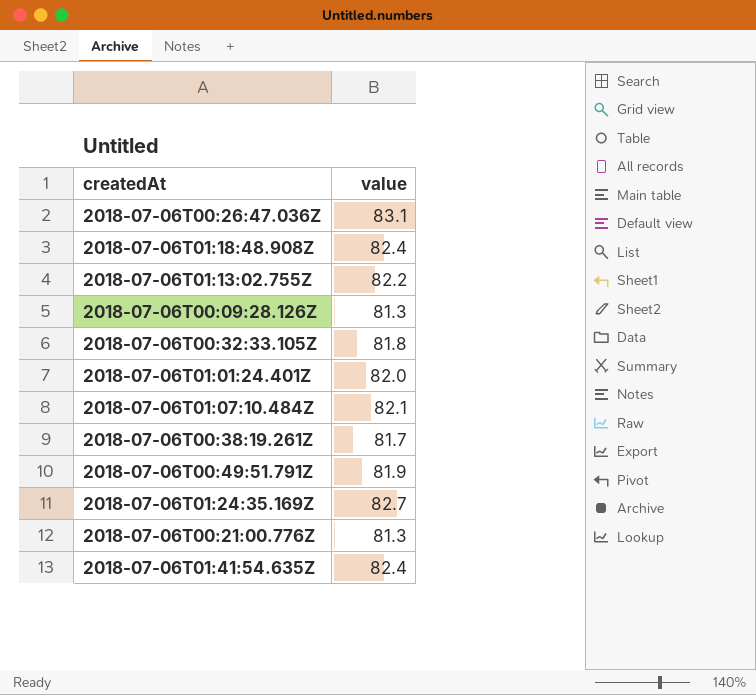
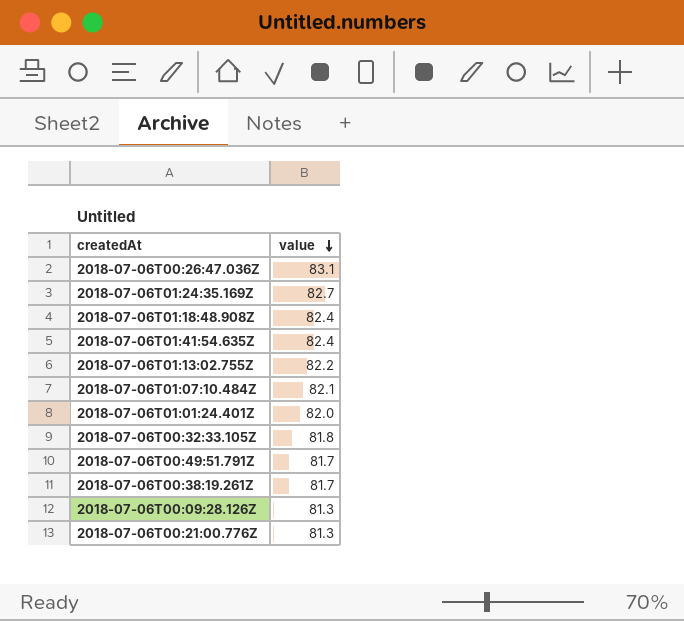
row order: none -> value descending
2018-07-06T00:49:51.791Z | value: 81.9 -> 81.7

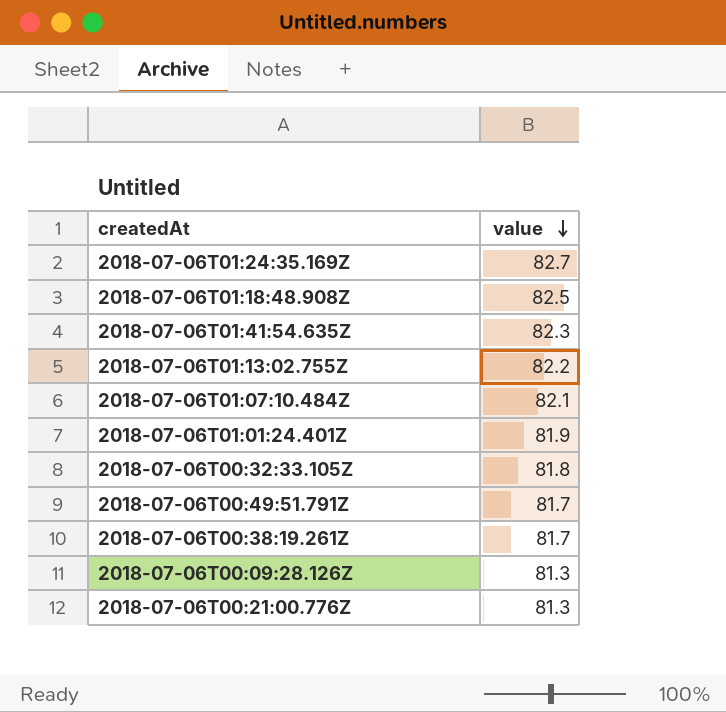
row 2018-07-06T00:26:47.036Z: 83.1 -> none
2018-07-06T01:18:48.908Z | value: 82.4 -> 82.5
2018-07-06T01:41:54.635Z | value: 82.4 -> 82.3
2018-07-06T01:01:24.401Z | value: 82.0 -> 81.9

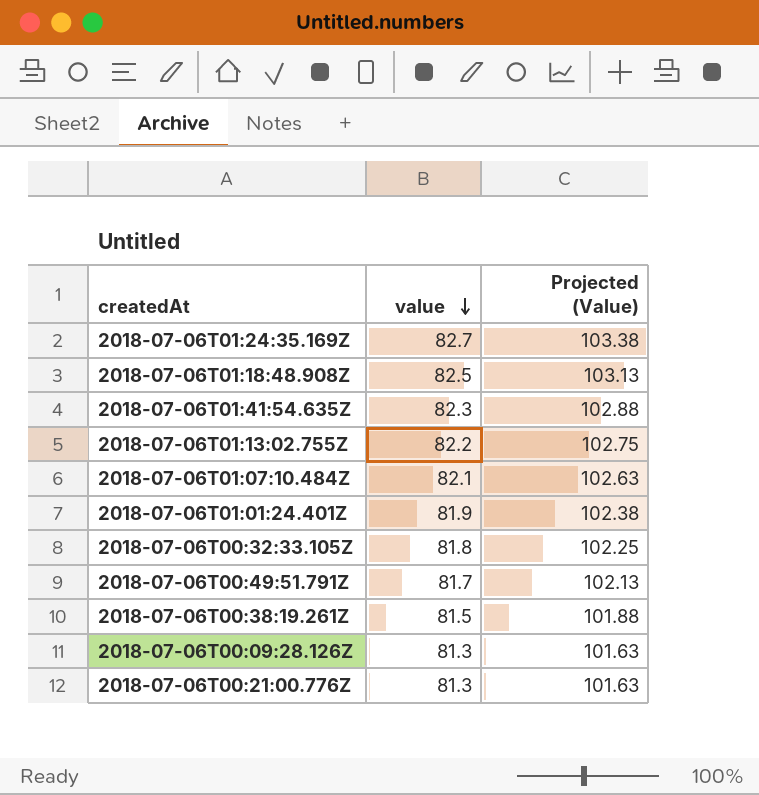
column Projected (Value) | formula: none -> [value] * 1.25
2018-07-06T00:38:19.261Z | value: 81.7 -> 81.5

